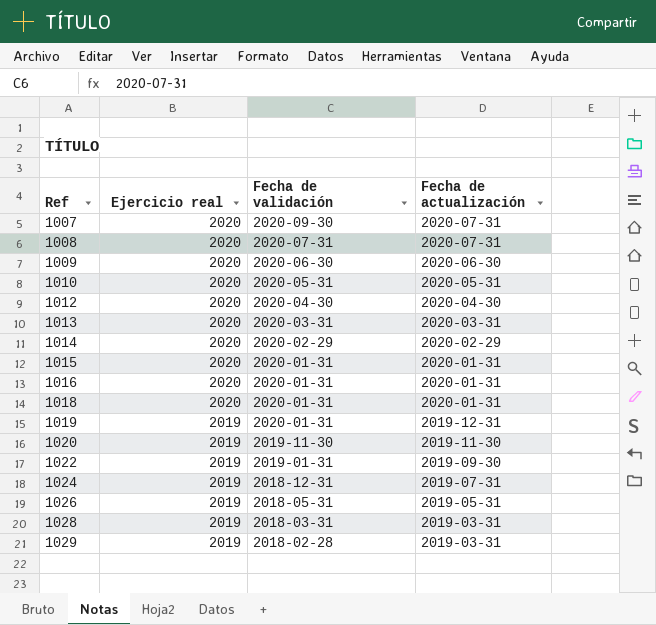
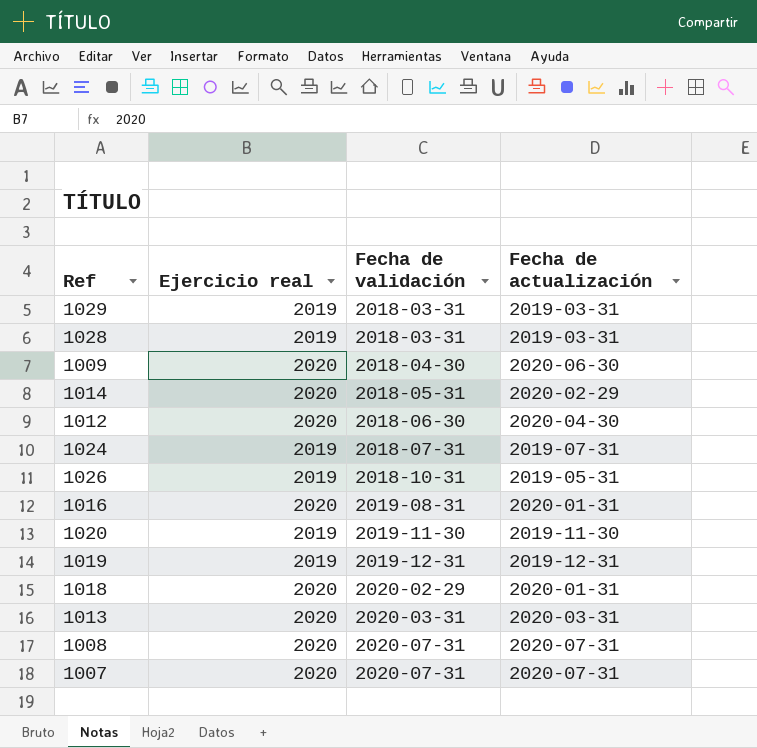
row order: Ref ascending -> Fecha de validación ascending
row 1010: 2020 | 2020-05-31 | 2020-05-31 -> none
row 1015: 2020 | 2020-01-31 | 2020-01-31 -> none
row 1022: 2019 | 2019-01-31 | 2019-09-30 -> none
1029 | Fecha de validación: 2018-02-28 -> 2018-03-31
1009 | Fecha de validación: 2020-06-30 -> 2018-04-30
1014 | Fecha de validación: 2020-02-29 -> 2018-05-31
1012 | Fecha de validación: 2020-04-30 -> 2018-06-30
1024 | Fecha de validación: 2018-12-31 -> 2018-07-31
1026 | Fecha de validación: 2018-05-31 -> 2018-10-31
1016 | Fecha de validación: 2020-01-31 -> 2019-08-31
1019 | Fecha de validación: 2020-01-31 -> 2019-12-31
1018 | Fecha de validación: 2020-01-31 -> 2020-02-29
1007 | Fecha de validación: 2020-09-30 -> 2020-07-31

